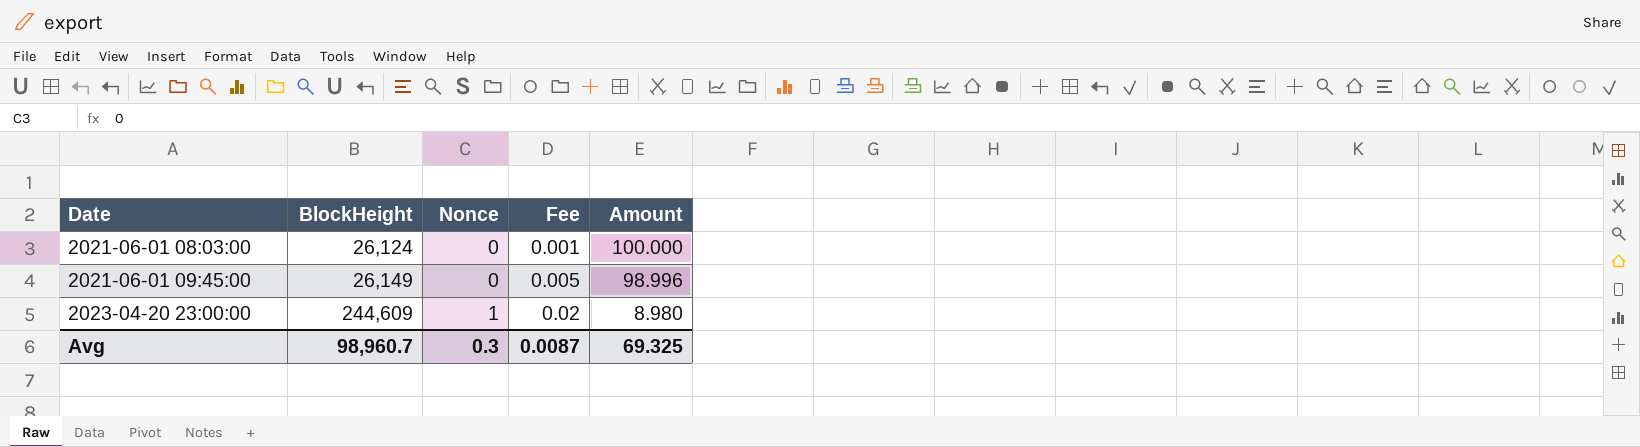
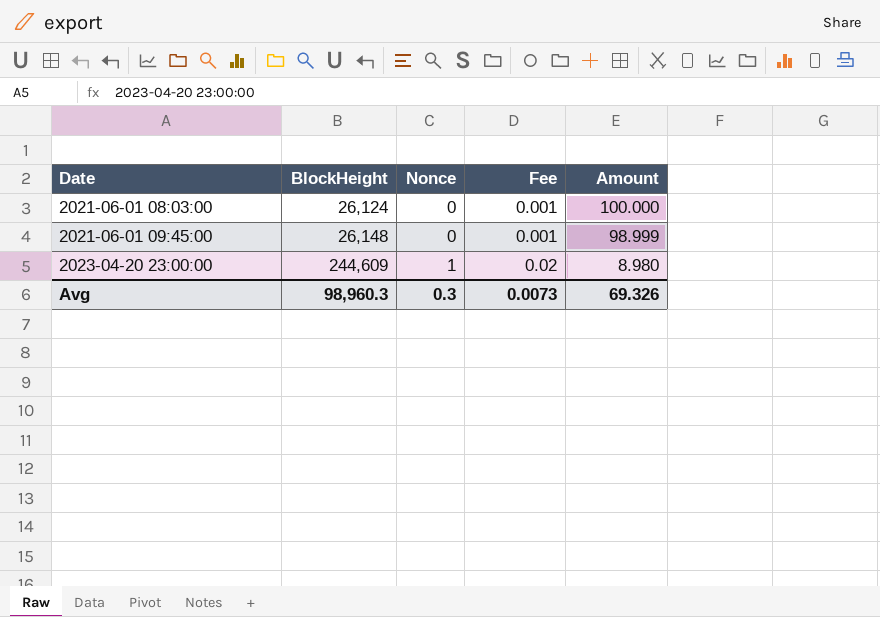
2021-06-01 09:45:00 | BlockHeight: 26,149 -> 26,148
2021-06-01 09:45:00 | Fee: 0.005 -> 0.001
2021-06-01 09:45:00 | Amount: 98.996 -> 98.999
Avg | BlockHeight: 98,960.7 -> 98,960.3
Avg | Fee: 0.0087 -> 0.0073
Avg | Amount: 69.325 -> 69.326

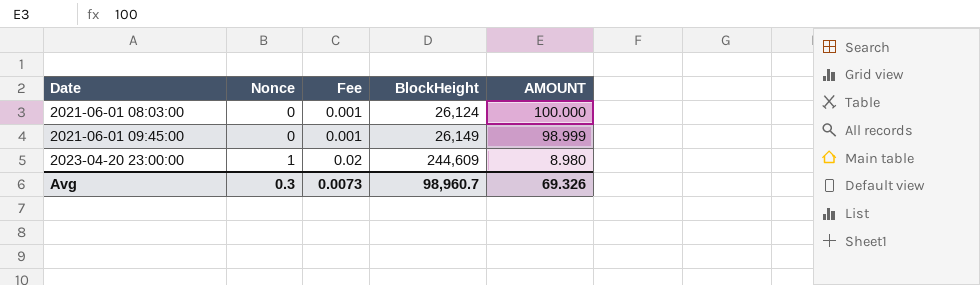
column BlockHeight | position: 2 -> 4
column name: Amount -> AMOUNT
2021-06-01 09:45:00 | BlockHeight: 26,148 -> 26,149
Avg | BlockHeight: 98,960.3 -> 98,960.7

